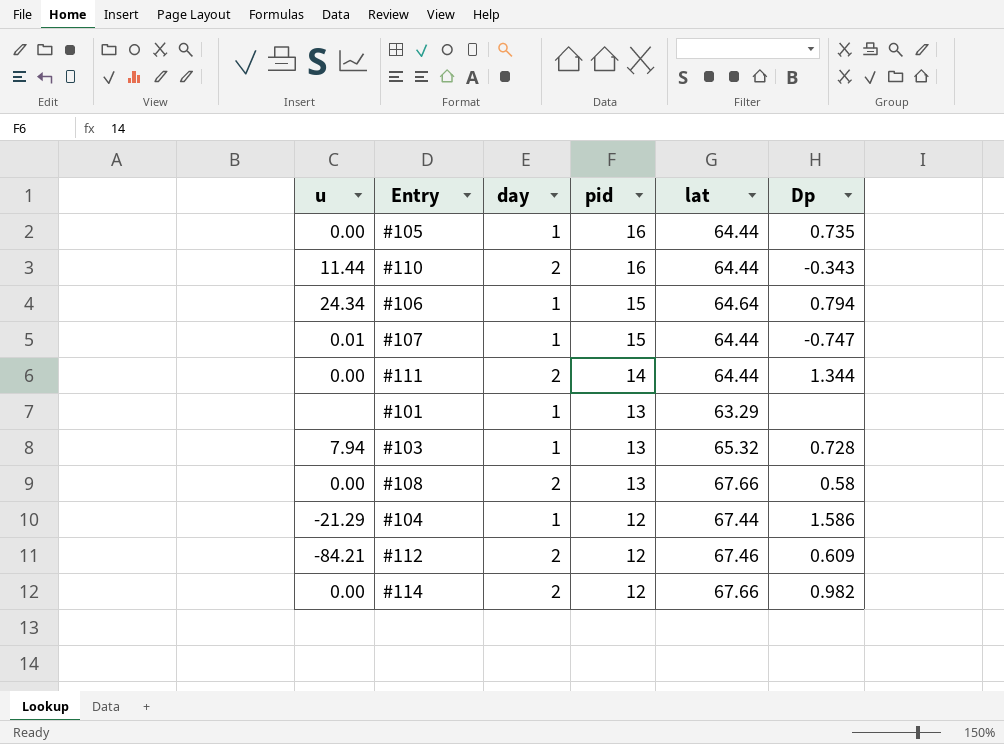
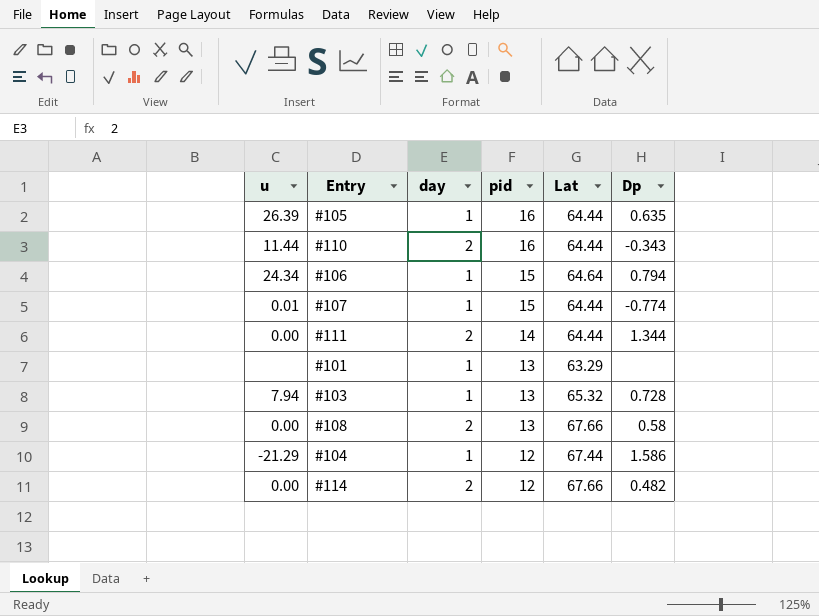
column name: lat -> Lat
row #112: -84.21 | 2 | 12 | 67.46 | 0.609 -> none
#105 | u: 0.00 -> 26.39
#105 | Dp: 0.735 -> 0.635
#107 | Dp: -0.747 -> -0.774
#114 | Dp: 0.982 -> 0.482

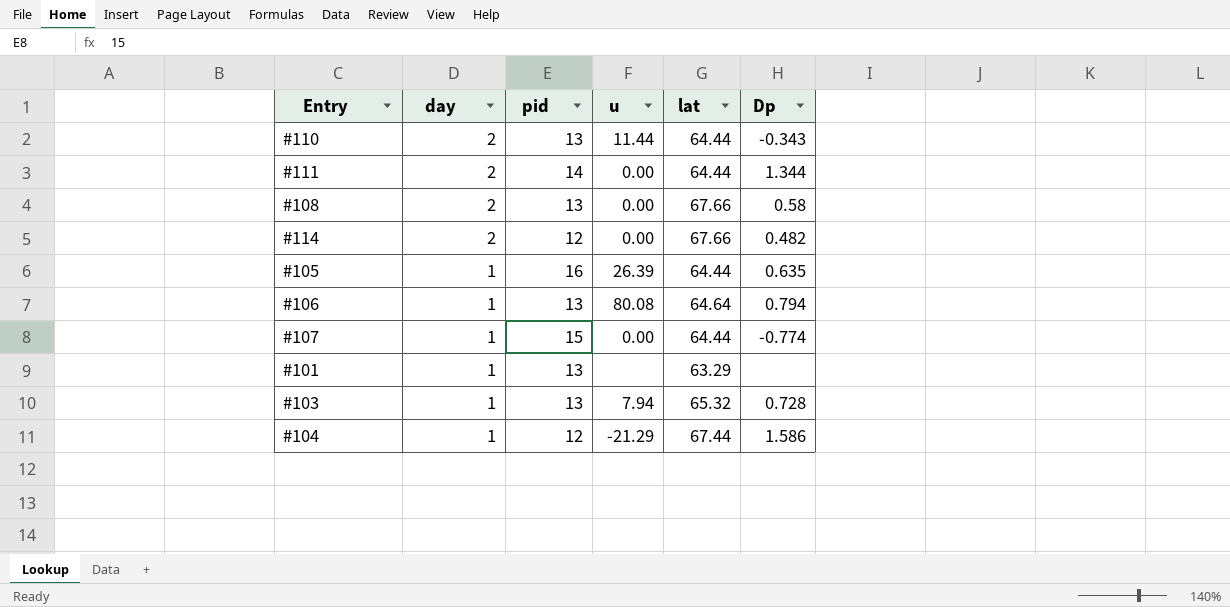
row order: pid descending -> day descending
column u | position: 1 -> 4
column name: Lat -> lat
#110 | pid: 16 -> 13
#106 | pid: 15 -> 13
#106 | u: 24.34 -> 80.08
#107 | u: 0.01 -> 0.00

